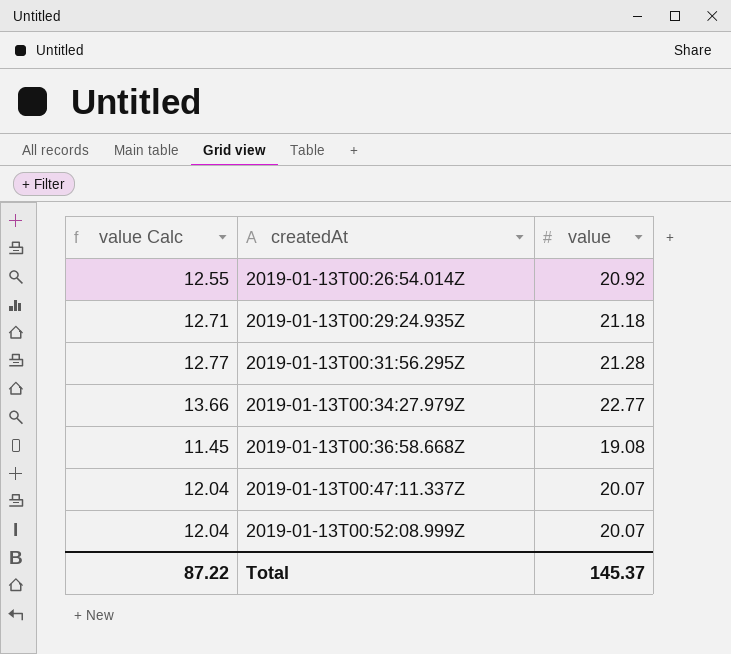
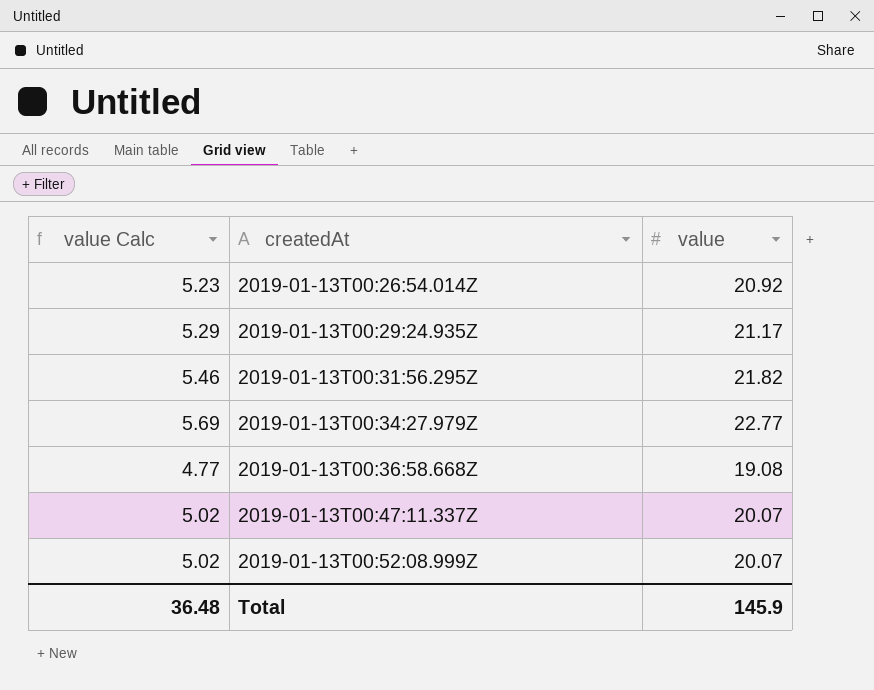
column value Calc | formula: [value] * 0.6 -> [value] * 0.25
2019-01-13T00:29:24.935Z | value: 21.18 -> 21.17
2019-01-13T00:31:56.295Z | value: 21.28 -> 21.82
Total | value Calc: 87.22 -> 36.48
Total | value: 145.37 -> 145.9

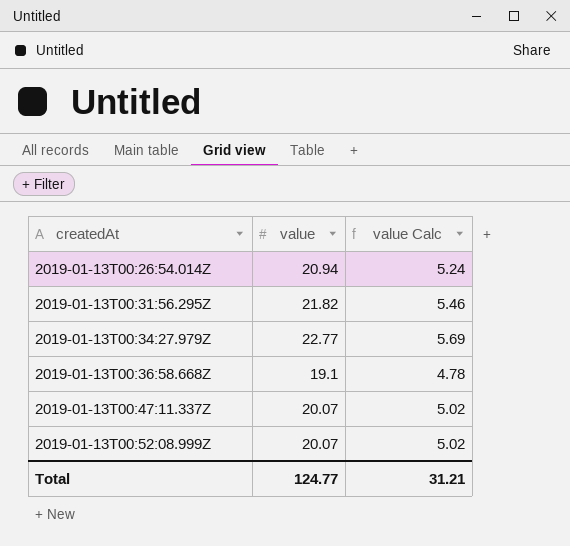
column value Calc | position: 1 -> 3
row 2019-01-13T00:29:24.935Z: 5.29 | 21.17 -> none
2019-01-13T00:26:54.014Z | value: 20.92 -> 20.94
2019-01-13T00:26:54.014Z | value Calc: 5.23 -> 5.24
2019-01-13T00:36:58.668Z | value: 19.08 -> 19.1
2019-01-13T00:36:58.668Z | value Calc: 4.77 -> 4.78
Total | value: 145.9 -> 124.77
Total | value Calc: 36.48 -> 31.21

